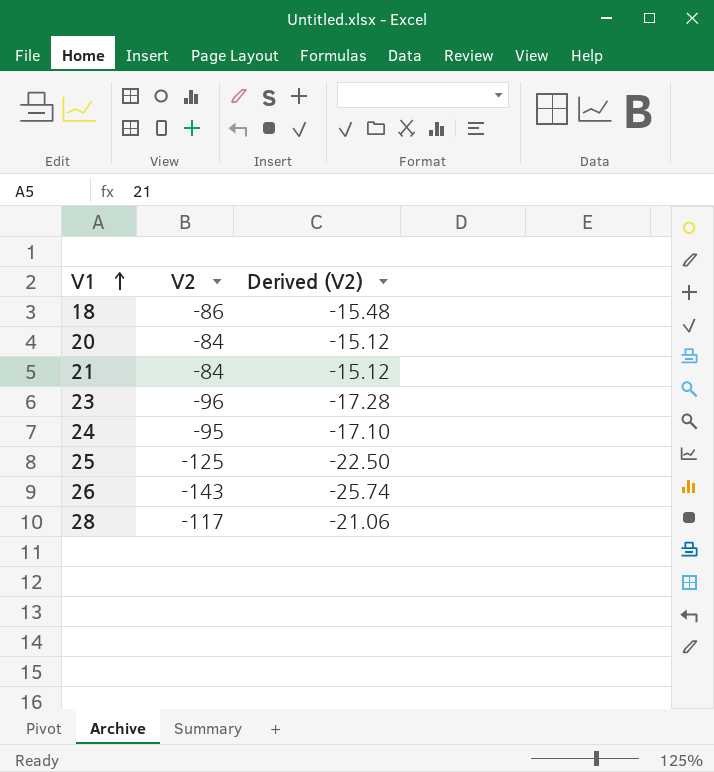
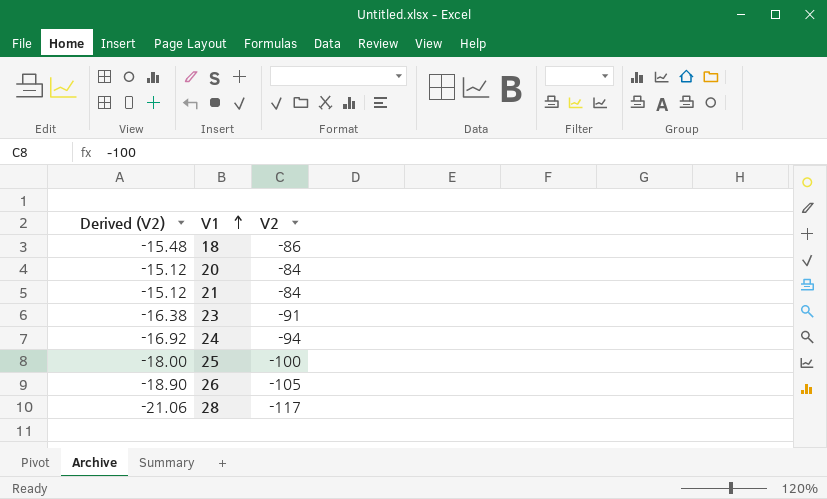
column Derived (V2) | position: 3 -> 1
23 | Derived (V2): -17.28 -> -16.38
23 | V2: -96 -> -91
24 | Derived (V2): -17.10 -> -16.92
24 | V2: -95 -> -94
25 | Derived (V2): -22.50 -> -18.00
25 | V2: -125 -> -100
26 | Derived (V2): -25.74 -> -18.90
26 | V2: -143 -> -105

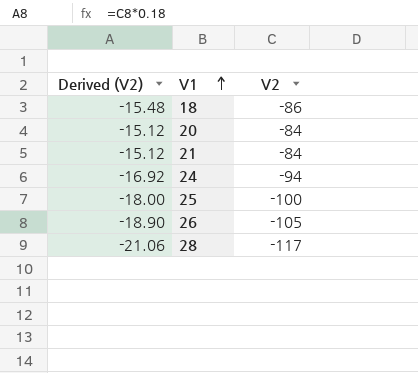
row 23: -16.38 | -91 -> none

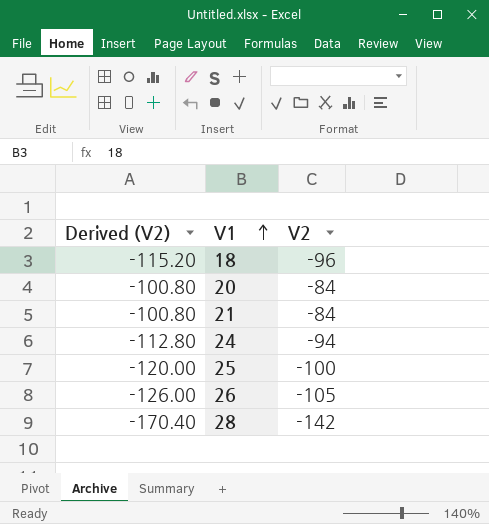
column Derived (V2) | formula: [V2] * 0.18 -> [V2] * 1.2
18 | V2: -86 -> -96
28 | V2: -117 -> -142

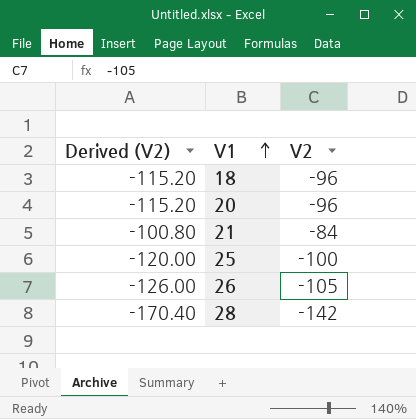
row 24: -112.80 | -94 -> none
20 | Derived (V2): -100.80 -> -115.20
20 | V2: -84 -> -96

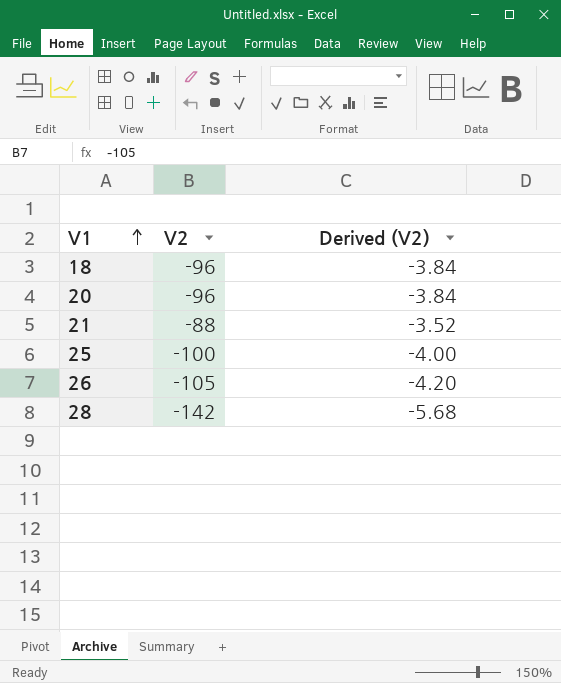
column Derived (V2) | formula: [V2] * 1.2 -> [V2] * 0.04
column Derived (V2) | position: 1 -> 3
21 | V2: -84 -> -88

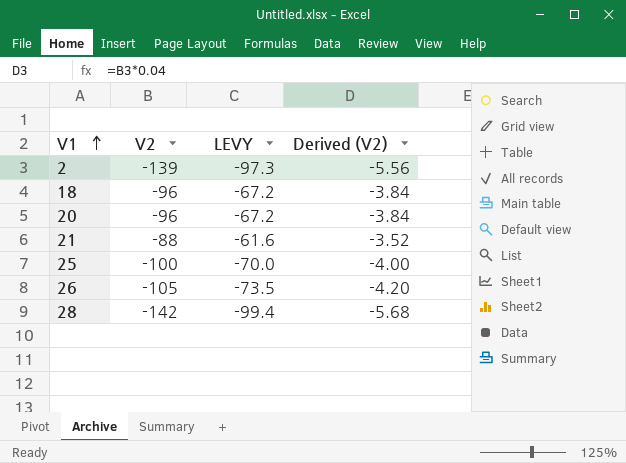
column LEVY | formula: none -> [V2] * 0.7
row 2: none -> -139 | -97.3 | -5.56

